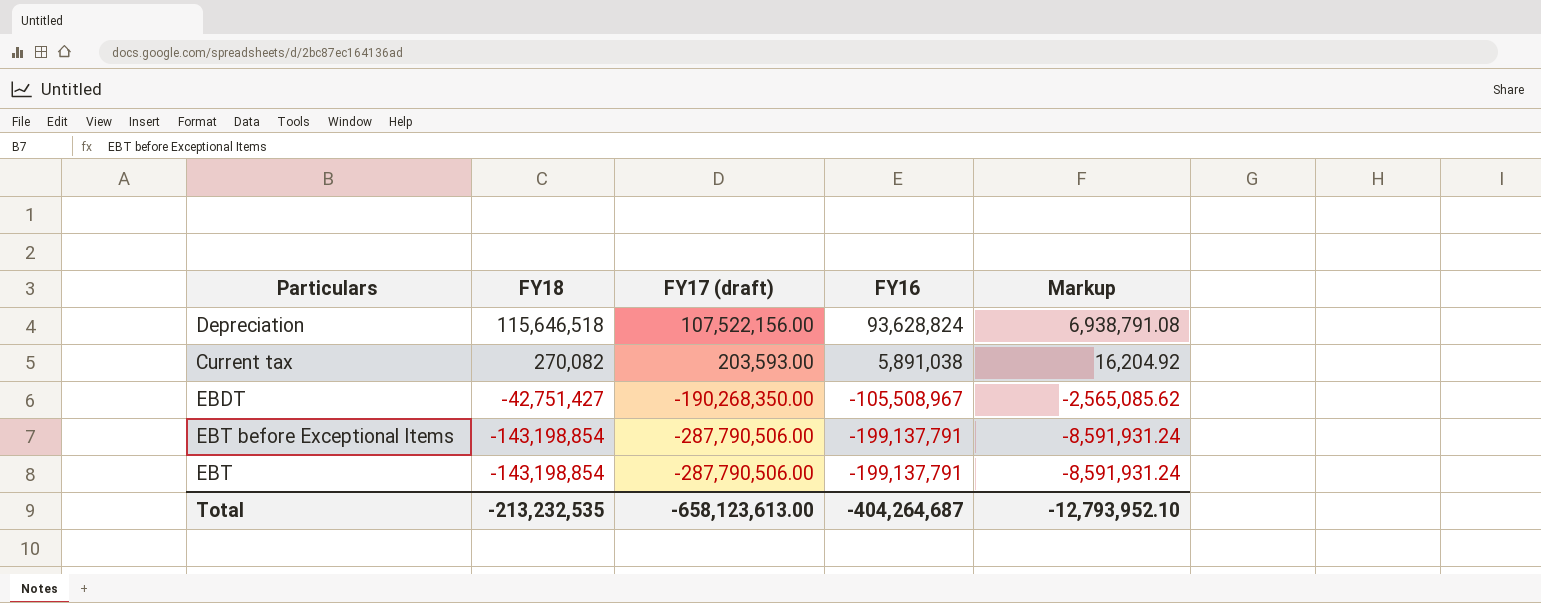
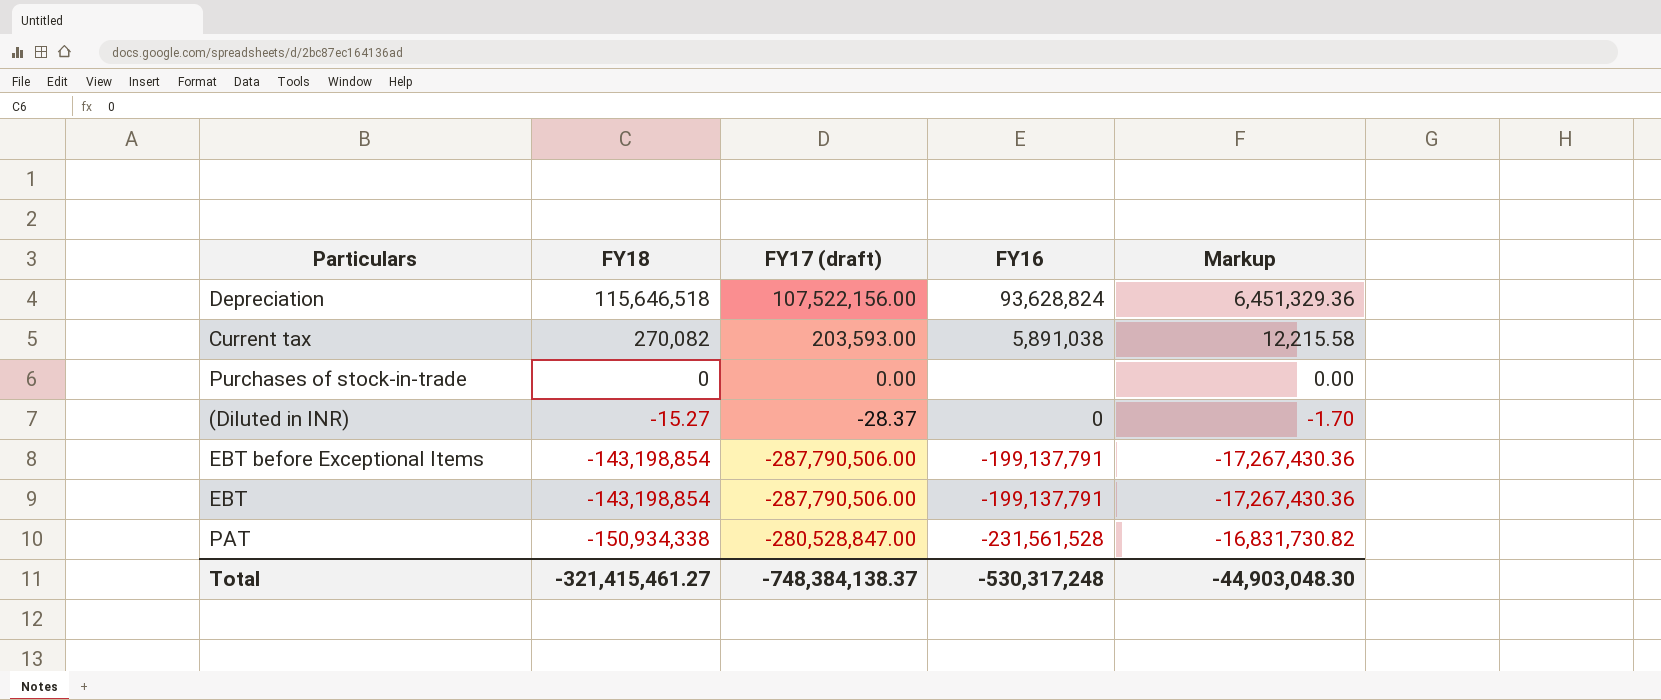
column Markup | formula: [FY18] * 0.06 -> [FY17 (draft)] * 0.06
row EBDT: -42,751,427 | -190,268,350.00 | -105,508,967 | -2,565,085.62 -> none
row Purchases of stock-in-trade: none -> 0 | 0.00 | none | 0.00
row (Diluted in INR): none -> -15.27 | -28.37 | 0 | -1.70
row PAT: none -> -150,934,338 | -280,528,847.00 | -231,561,528 | -16,831,730.82
Total | FY18: -213,232,535 -> -321,415,461.27
Total | FY17 (draft): -658,123,613.00 -> -748,384,138.37
Total | FY16: -404,264,687 -> -530,317,248
Total | Markup: -12,793,952.10 -> -44,903,048.30

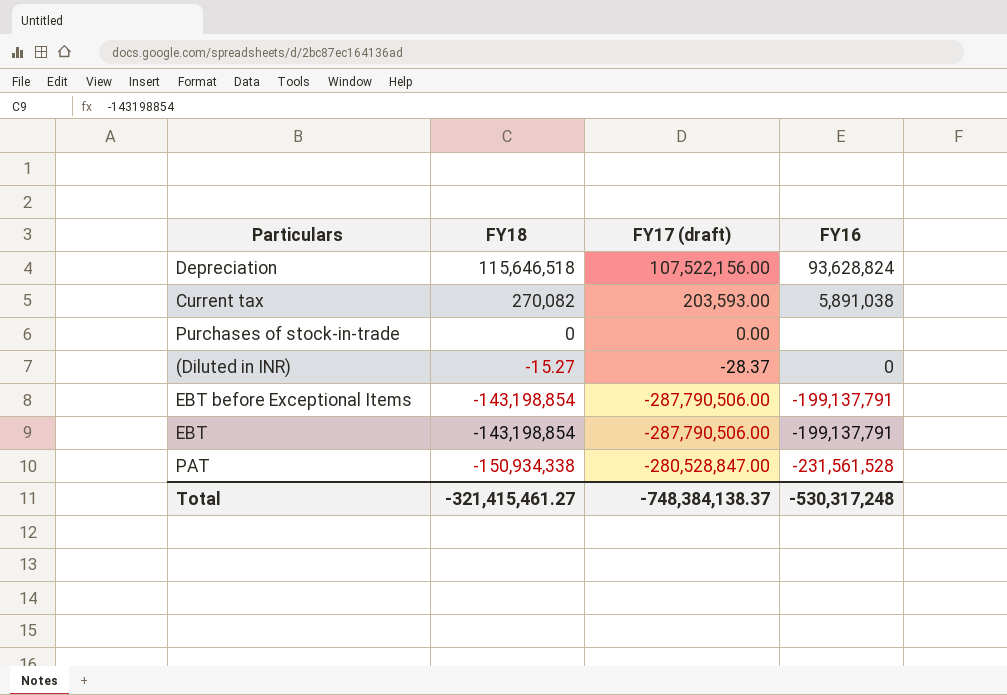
column Markup | formula: [FY17 (draft)] * 0.06 -> none

